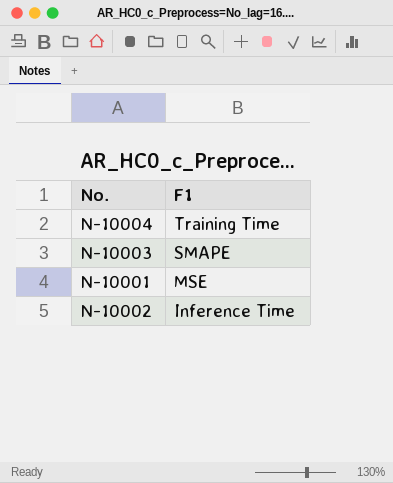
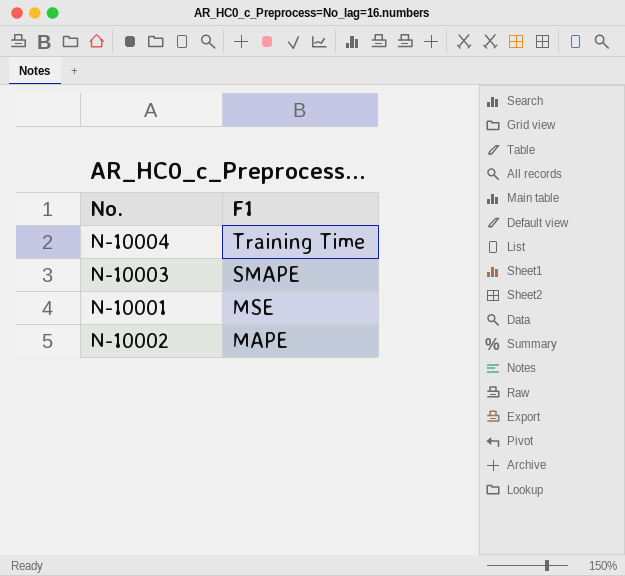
N-10002 | F1: Inference Time -> MAPE

